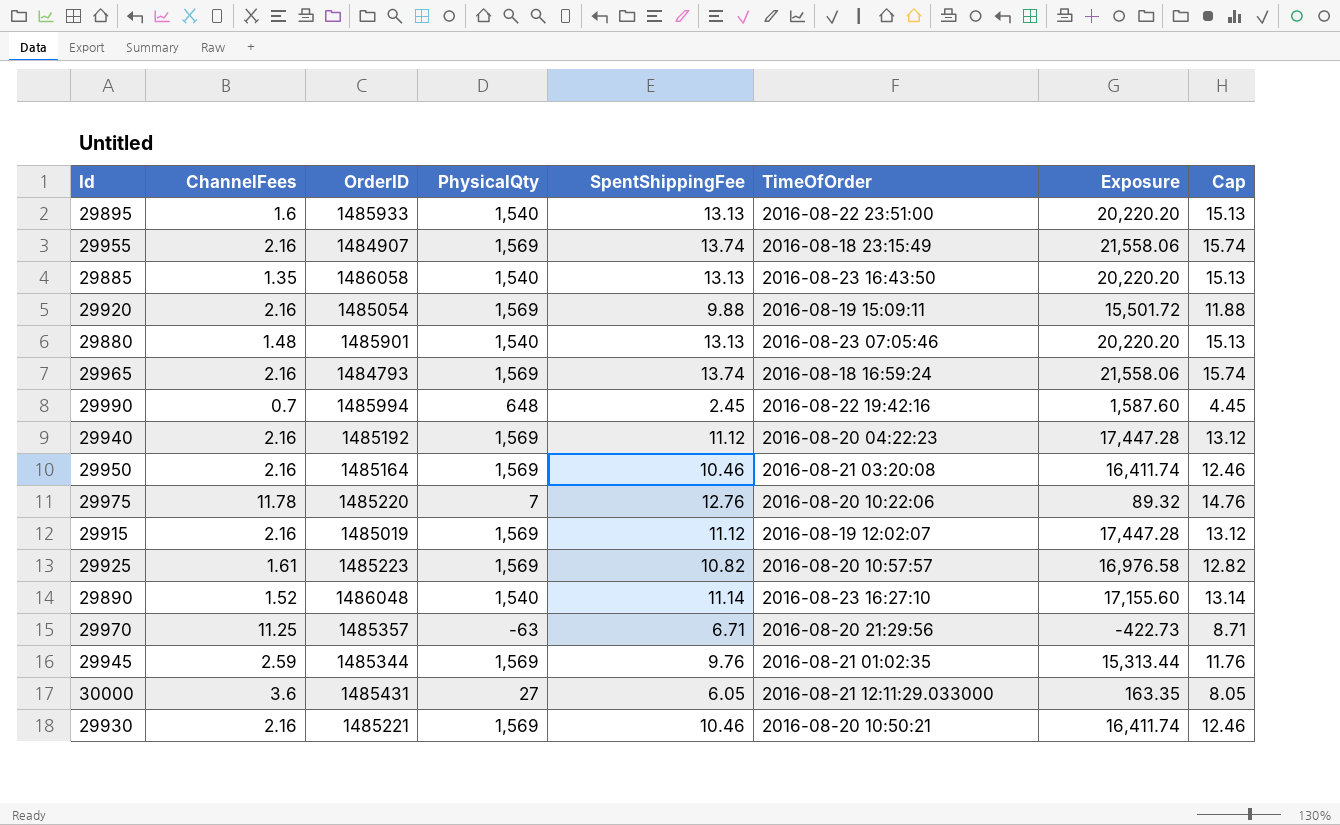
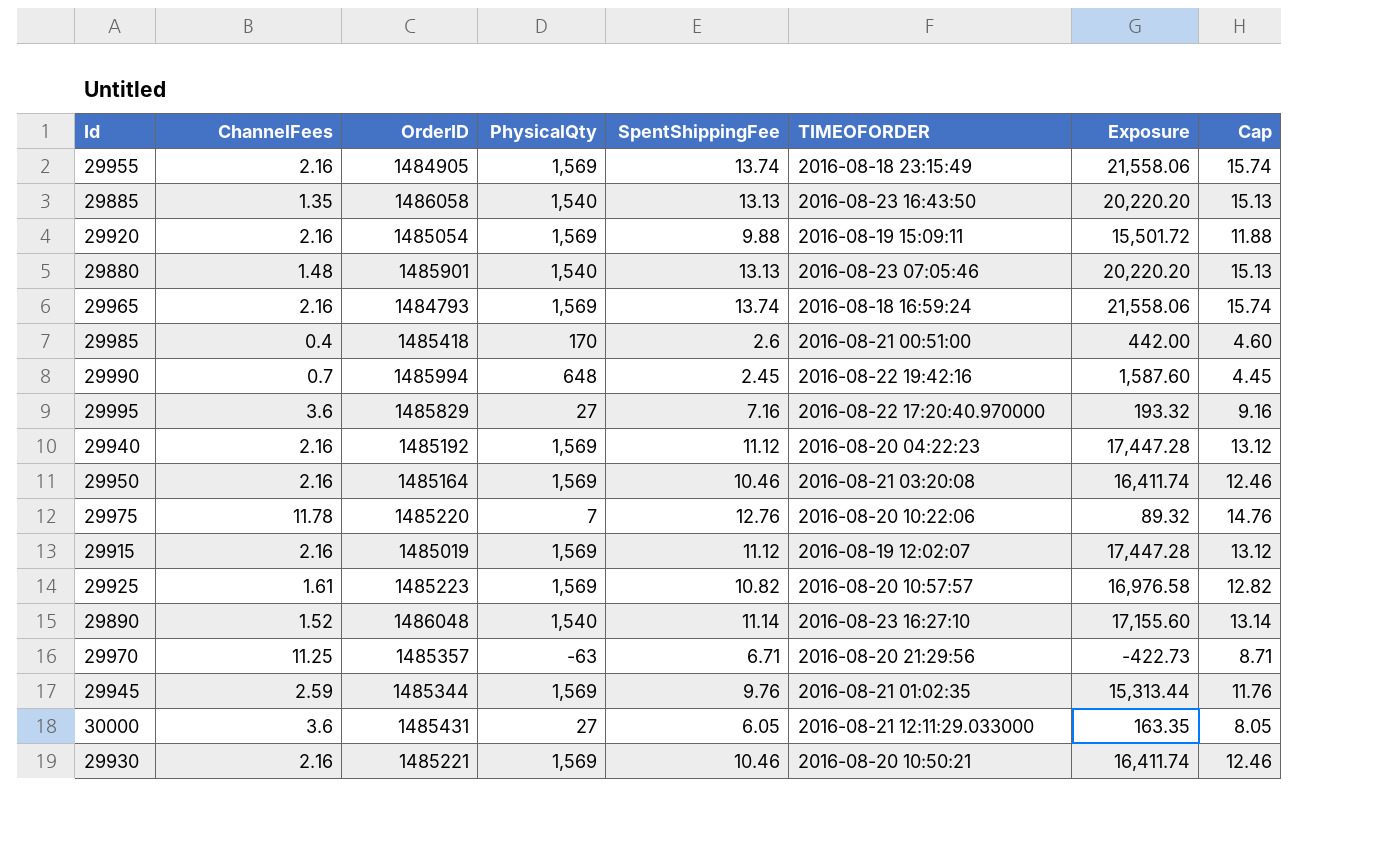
column name: TimeOfOrder -> TIMEOFORDER
row 29895: 1.6 | 1485933 | 1,540 | 13.13 | 2016-08-22 23:51:00 | 20,220.20 | 15.13 -> none
29955 | OrderID: 1484907 -> 1484905
row 29985: none -> 0.4 | 1485418 | 170 | 2.6 | 2016-08-21 00:51:00 | 442.00 | 4.60
row 29995: none -> 3.6 | 1485829 | 27 | 7.16 | 2016-08-22 17:20:40.970000 | 193.32 | 9.16

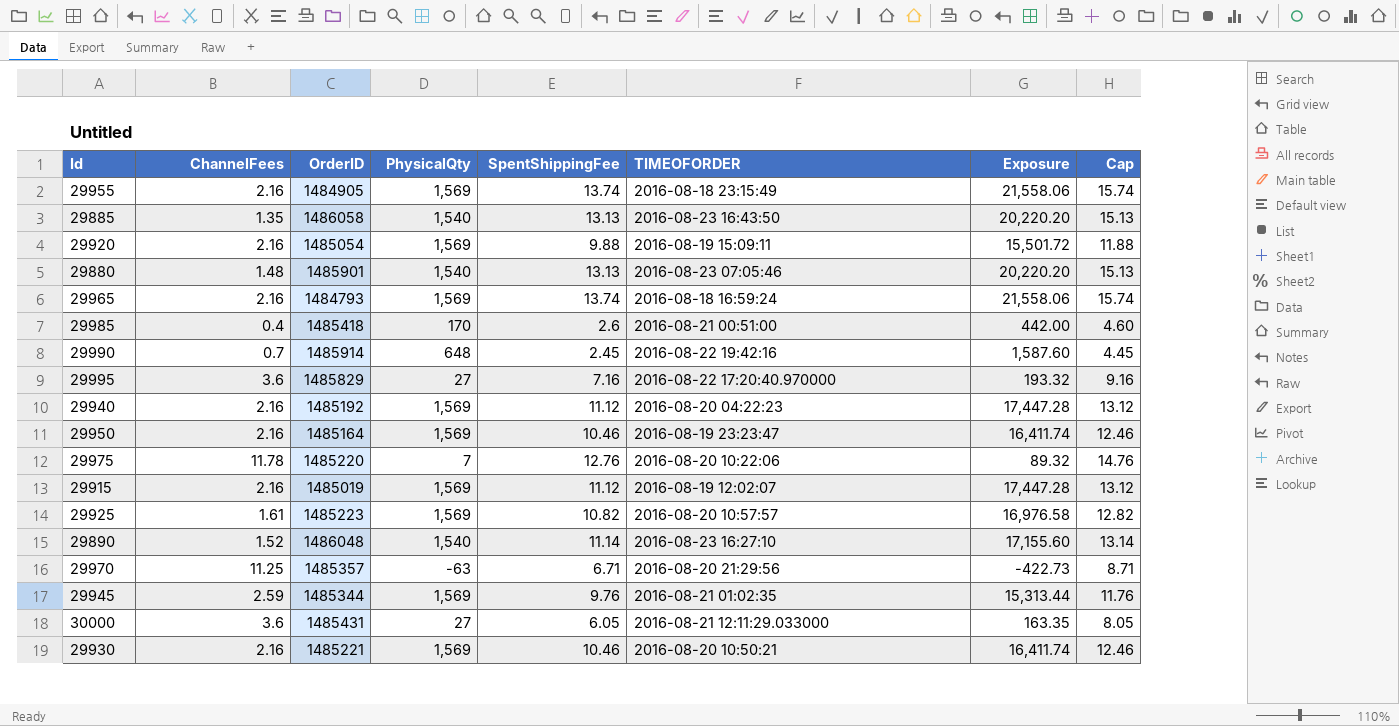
29990 | OrderID: 1485994 -> 1485914
29950 | TIMEOFORDER: 2016-08-21 03:20:08 -> 2016-08-19 23:23:47

